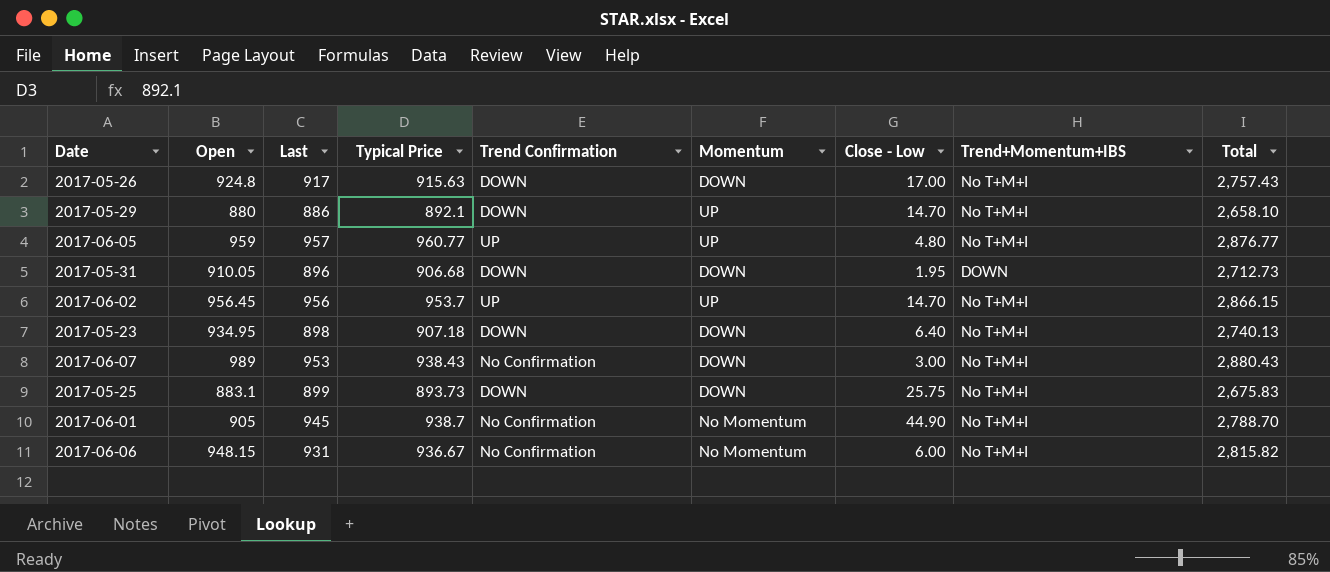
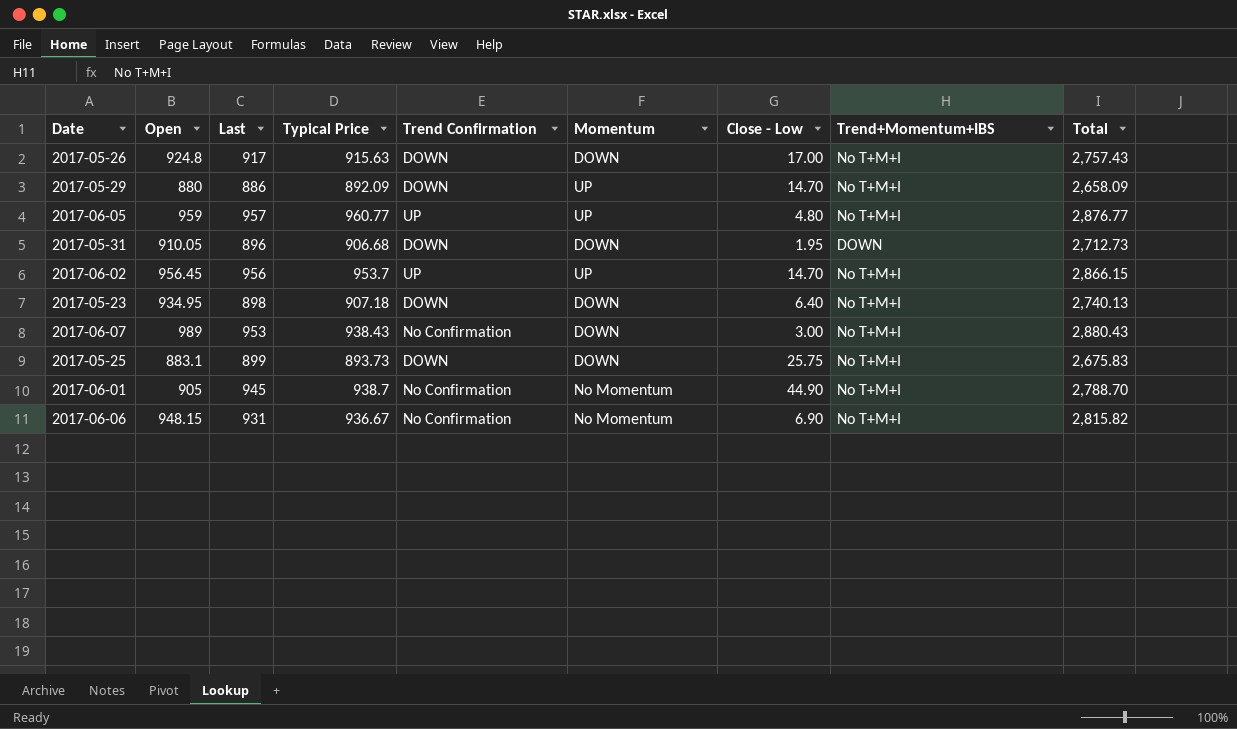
2017-05-29 | Typical Price: 892.1 -> 892.09
2017-05-29 | Total: 2,658.10 -> 2,658.09
2017-06-06 | Close - Low: 6.00 -> 6.90

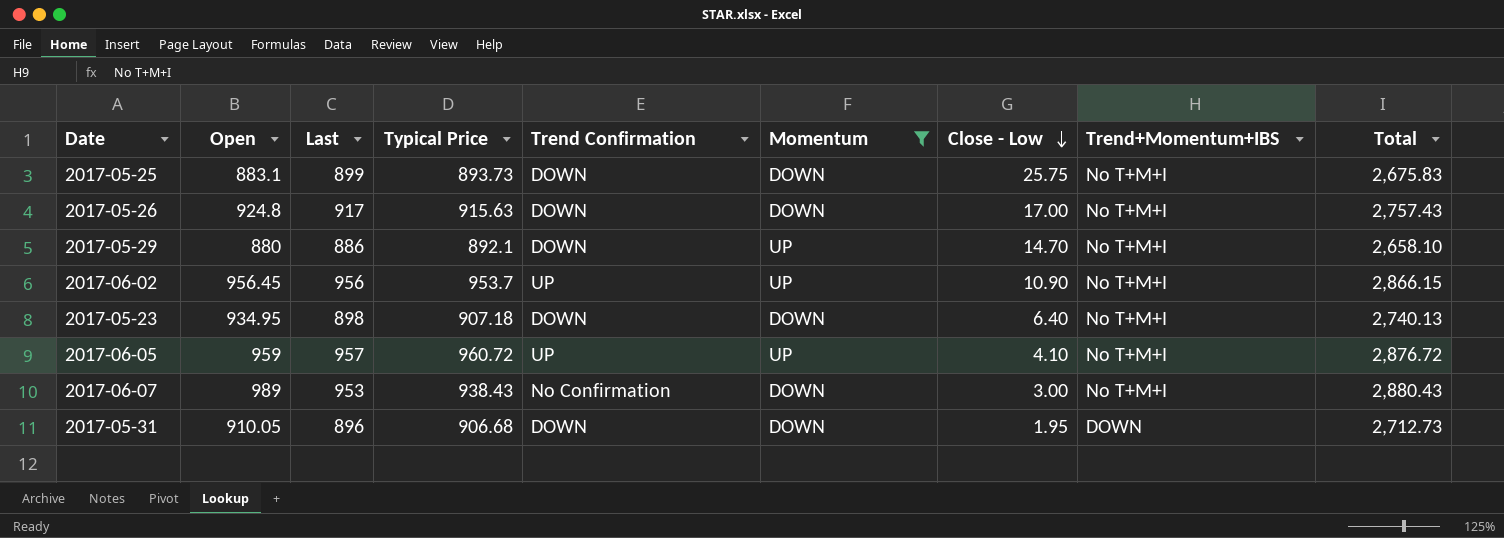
filter: none -> Momentum != No Momentum
row order: none -> Close - Low descending
2017-05-29 | Typical Price: 892.09 -> 892.1
2017-05-29 | Total: 2,658.09 -> 2,658.10
2017-06-02 | Close - Low: 14.70 -> 10.90
2017-06-05 | Typical Price: 960.77 -> 960.72
2017-06-05 | Close - Low: 4.80 -> 4.10
2017-06-05 | Total: 2,876.77 -> 2,876.72

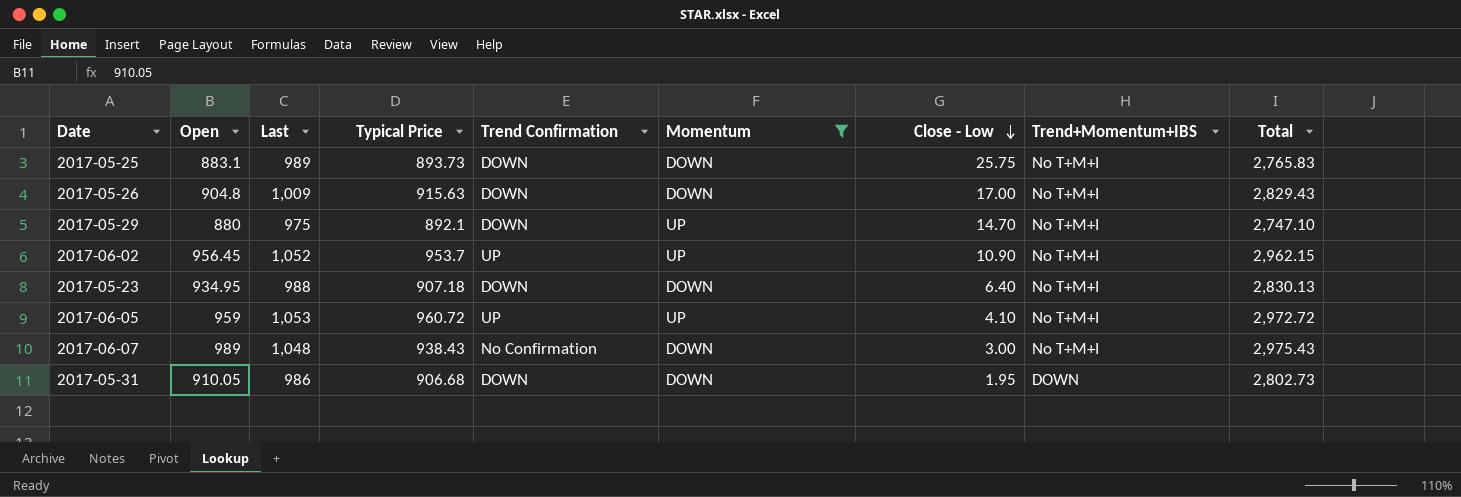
2017-05-25 | Last: 899 -> 989
2017-05-25 | Total: 2,675.83 -> 2,765.83
2017-05-26 | Open: 924.8 -> 904.8
2017-05-26 | Last: 917 -> 1,009
2017-05-26 | Total: 2,757.43 -> 2,829.43
2017-05-29 | Last: 886 -> 975
2017-05-29 | Total: 2,658.10 -> 2,747.10
2017-06-02 | Last: 956 -> 1,052
2017-06-02 | Total: 2,866.15 -> 2,962.15
2017-05-23 | Last: 898 -> 988
2017-05-23 | Total: 2,740.13 -> 2,830.13
2017-06-05 | Last: 957 -> 1,053
2017-06-05 | Total: 2,876.72 -> 2,972.72
2017-06-07 | Last: 953 -> 1,048
2017-06-07 | Total: 2,880.43 -> 2,975.43
2017-05-31 | Last: 896 -> 986
2017-05-31 | Total: 2,712.73 -> 2,802.73

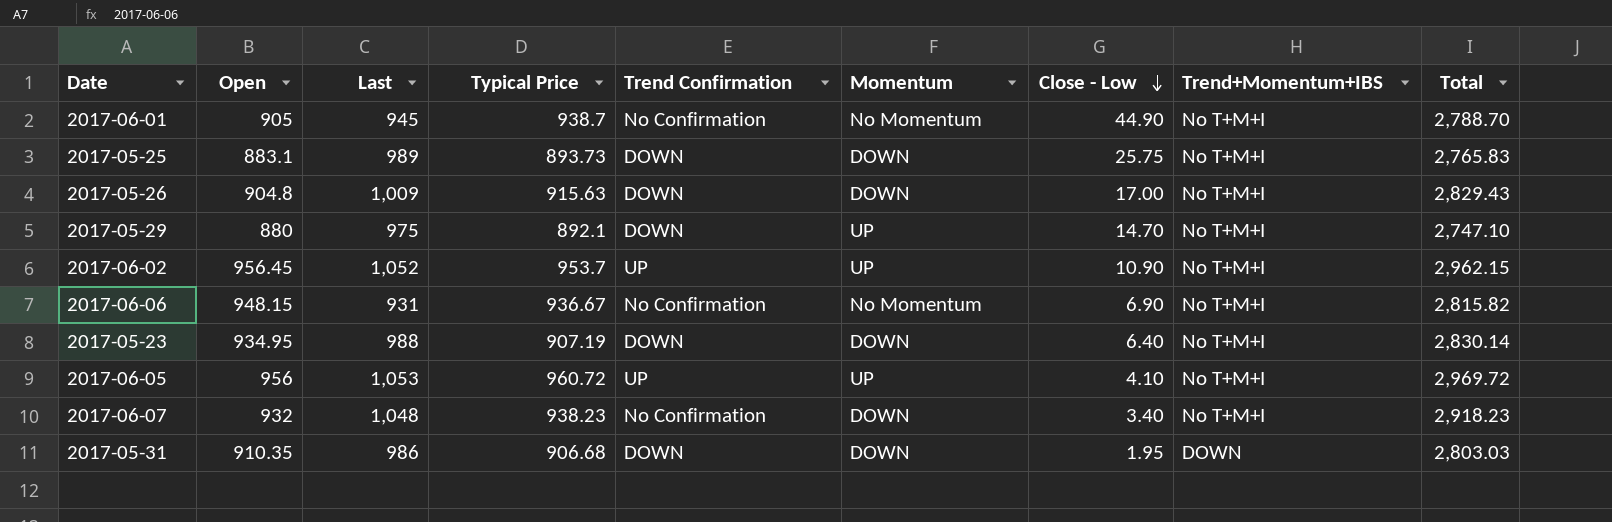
filter: Momentum != No Momentum -> none
2017-05-23 | Typical Price: 907.18 -> 907.19
2017-05-23 | Total: 2,830.13 -> 2,830.14
2017-06-05 | Open: 959 -> 956
2017-06-05 | Total: 2,972.72 -> 2,969.72
2017-06-07 | Open: 989 -> 932
2017-06-07 | Typical Price: 938.43 -> 938.23
2017-06-07 | Close - Low: 3.00 -> 3.40
2017-06-07 | Total: 2,975.43 -> 2,918.23
2017-05-31 | Open: 910.05 -> 910.35
2017-05-31 | Total: 2,802.73 -> 2,803.03

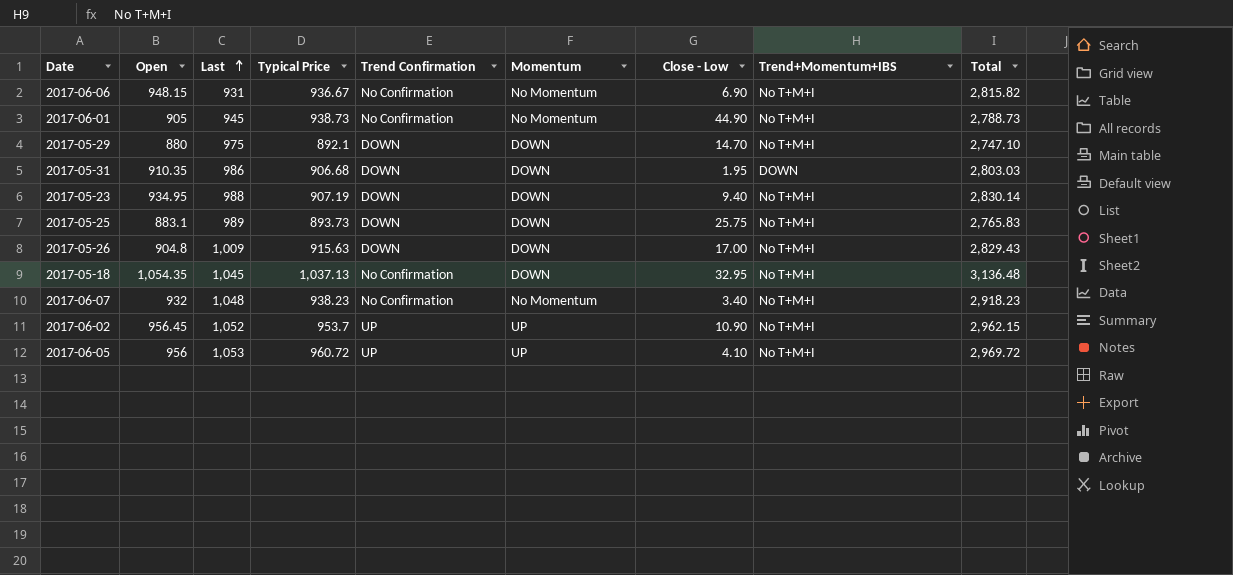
row order: Close - Low descending -> Last ascending
2017-06-01 | Typical Price: 938.7 -> 938.73
2017-06-01 | Total: 2,788.70 -> 2,788.73
2017-05-29 | Momentum: UP -> DOWN
2017-05-23 | Close - Low: 6.40 -> 9.40
row 2017-05-18: none -> 1,054.35 | 1,045 | 1,037.13 | No Confirmation | DOWN | 32.95 | No T+M+I | 3,136.48
2017-06-07 | Momentum: DOWN -> No Momentum

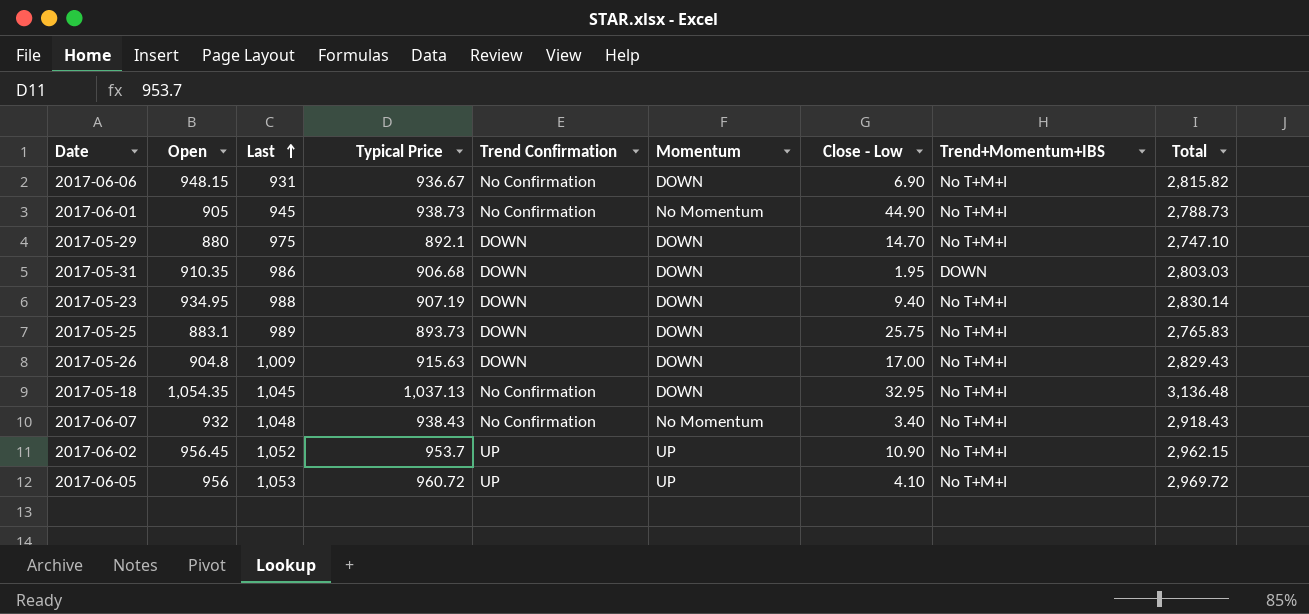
2017-06-06 | Momentum: No Momentum -> DOWN
2017-06-07 | Typical Price: 938.23 -> 938.43
2017-06-07 | Total: 2,918.23 -> 2,918.43

